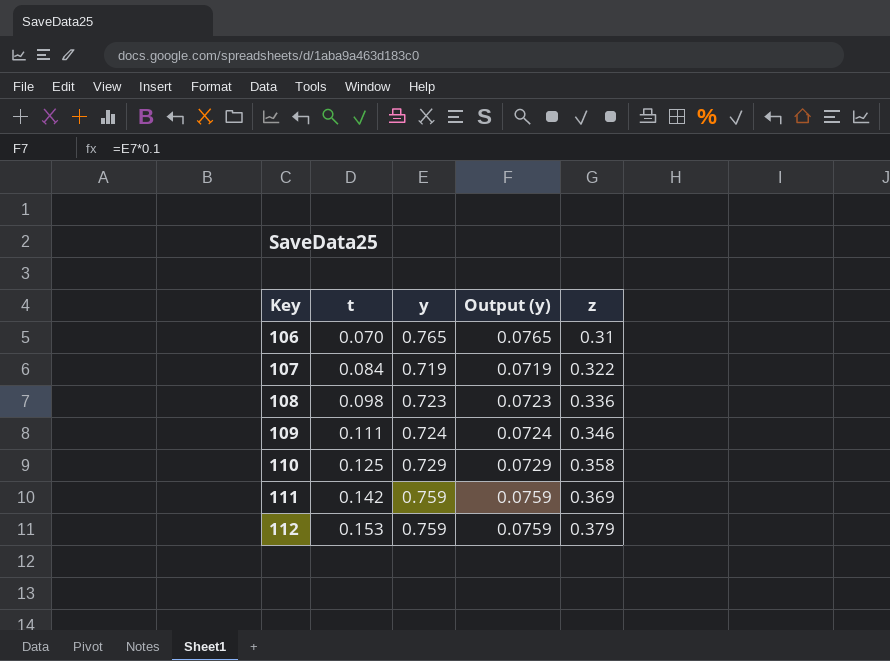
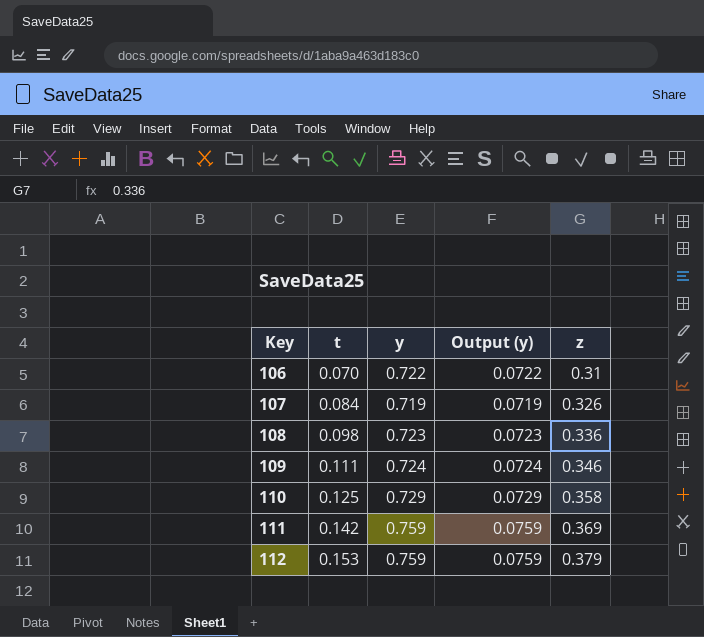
106 | y: 0.765 -> 0.722
106 | Output (y): 0.0765 -> 0.0722
107 | z: 0.322 -> 0.326

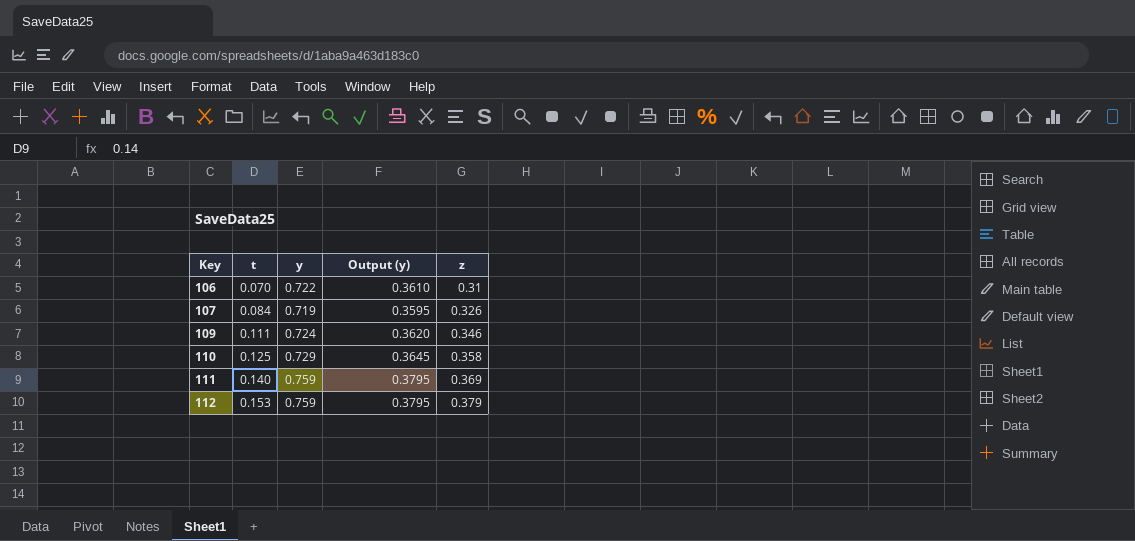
column Output (y) | formula: [y] * 0.1 -> [y] * 0.5
row 108: 0.098 | 0.723 | 0.0723 | 0.336 -> none
111 | t: 0.142 -> 0.140

